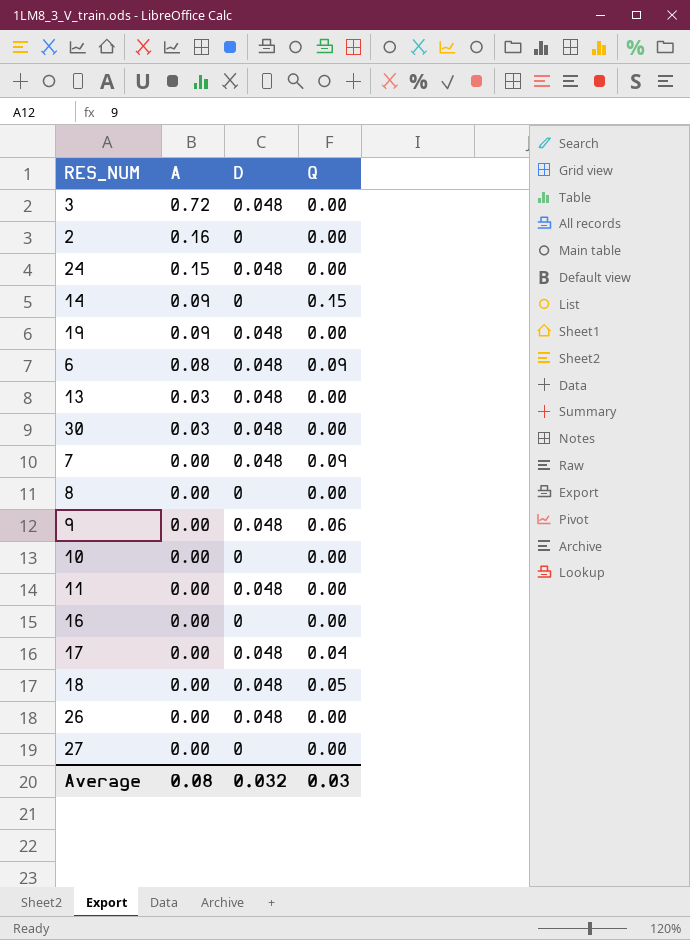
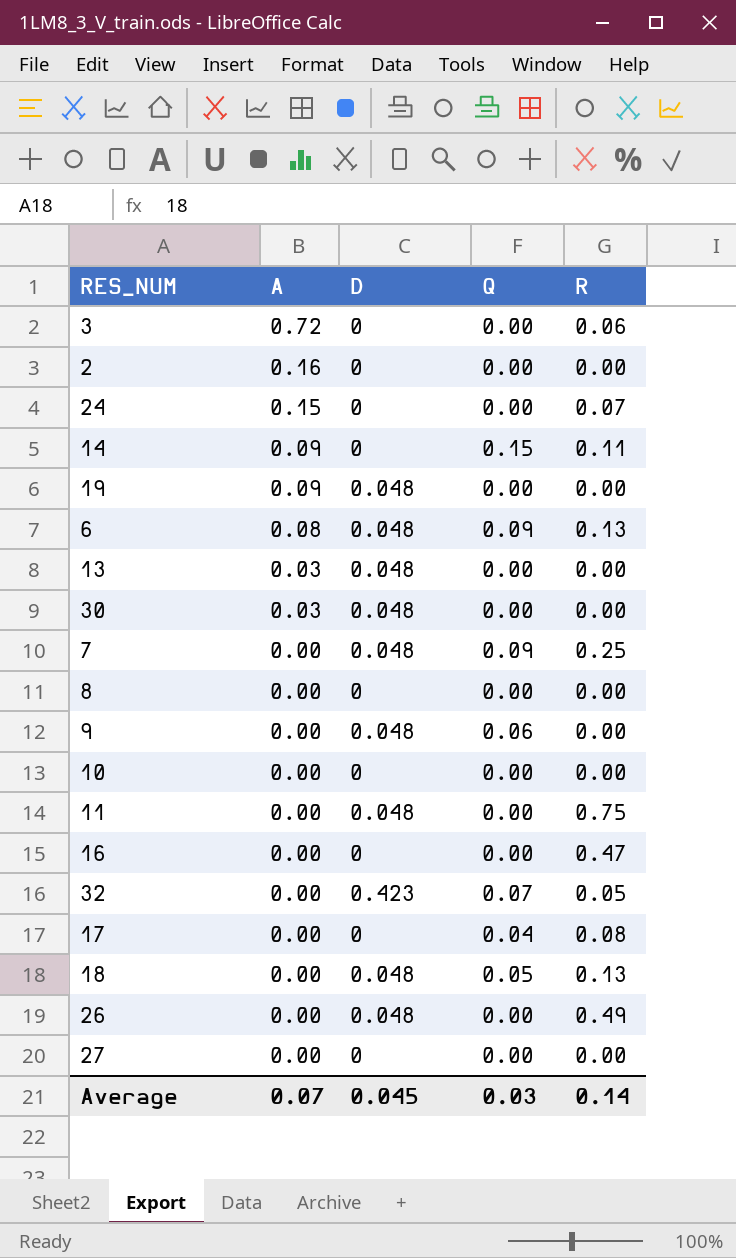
column R | position: none -> 5
3 | D: 0.048 -> 0
24 | D: 0.048 -> 0
row 32: none -> 0.00 | 0.423 | 0.07 | 0.05
17 | D: 0.048 -> 0
Average | A: 0.08 -> 0.07
Average | D: 0.032 -> 0.045

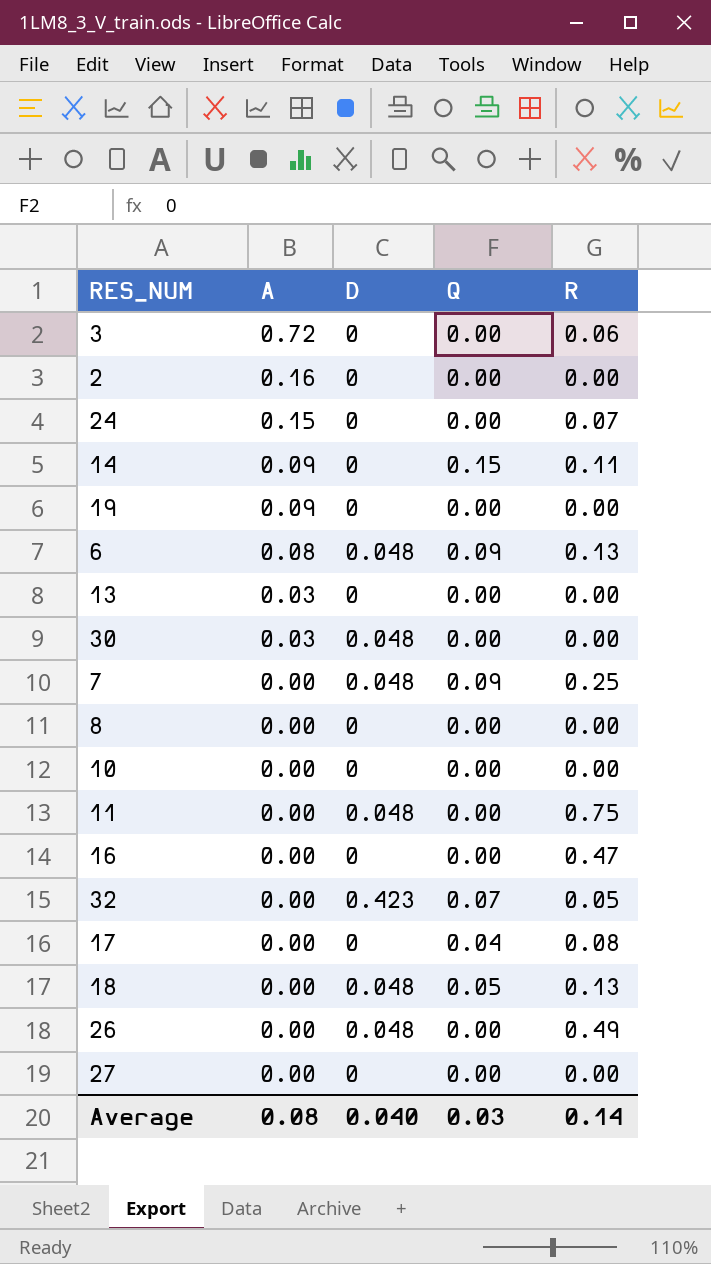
row 9: 0.00 | 0.048 | 0.06 | 0.00 -> none
19 | D: 0.048 -> 0
13 | D: 0.048 -> 0
Average | A: 0.07 -> 0.08
Average | D: 0.045 -> 0.040

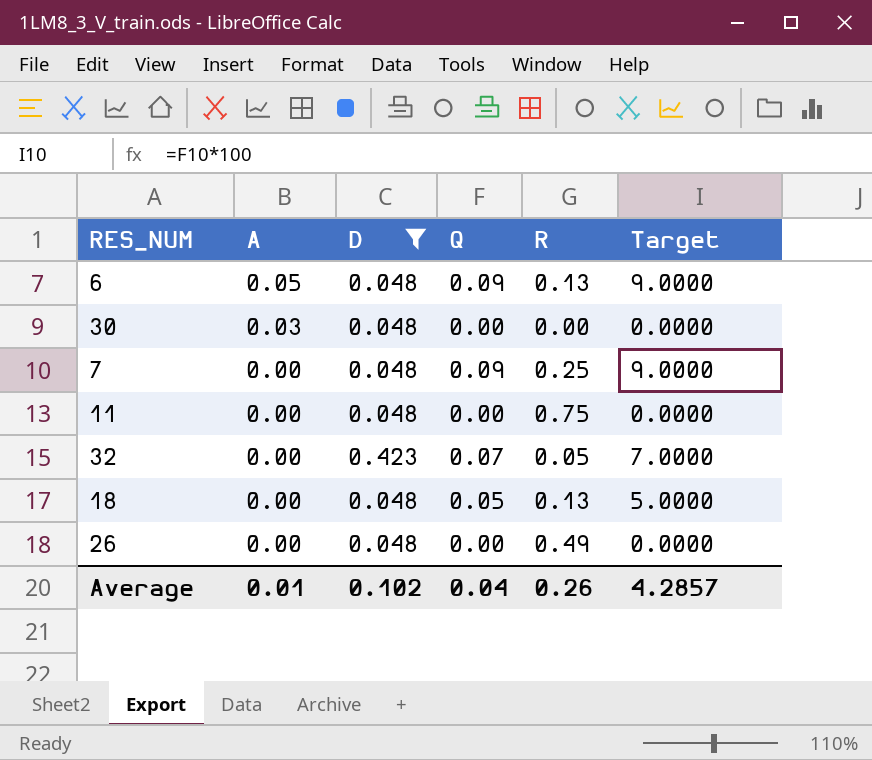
filter: none -> D != 0
column Target | formula: none -> [Q] * 100
6 | A: 0.08 -> 0.05
Average | A: 0.08 -> 0.01
Average | D: 0.040 -> 0.102
Average | Q: 0.03 -> 0.04
Average | R: 0.14 -> 0.26

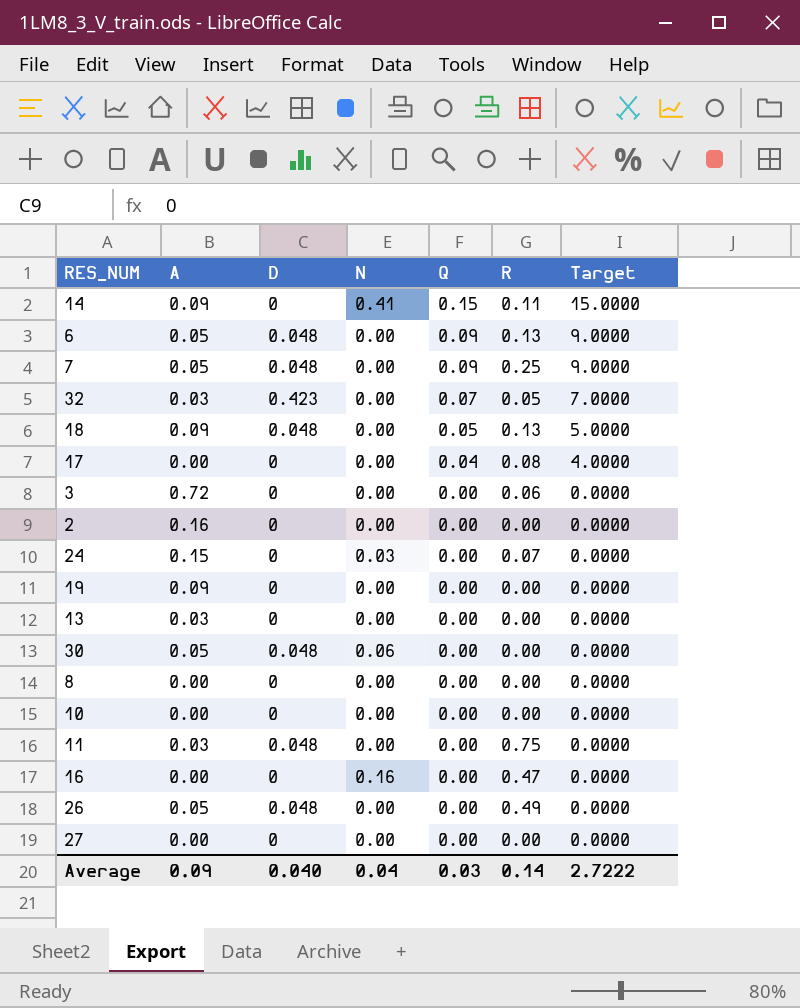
filter: D != 0 -> none
row order: A descending -> Q descending
column N | position: none -> 4
7 | A: 0.00 -> 0.05
32 | A: 0.00 -> 0.03
18 | A: 0.00 -> 0.09
30 | A: 0.03 -> 0.05
11 | A: 0.00 -> 0.03
26 | A: 0.00 -> 0.05
Average | A: 0.01 -> 0.09
Average | D: 0.102 -> 0.040
Average | Q: 0.04 -> 0.03
Average | R: 0.26 -> 0.14
Average | Target: 4.2857 -> 2.7222

